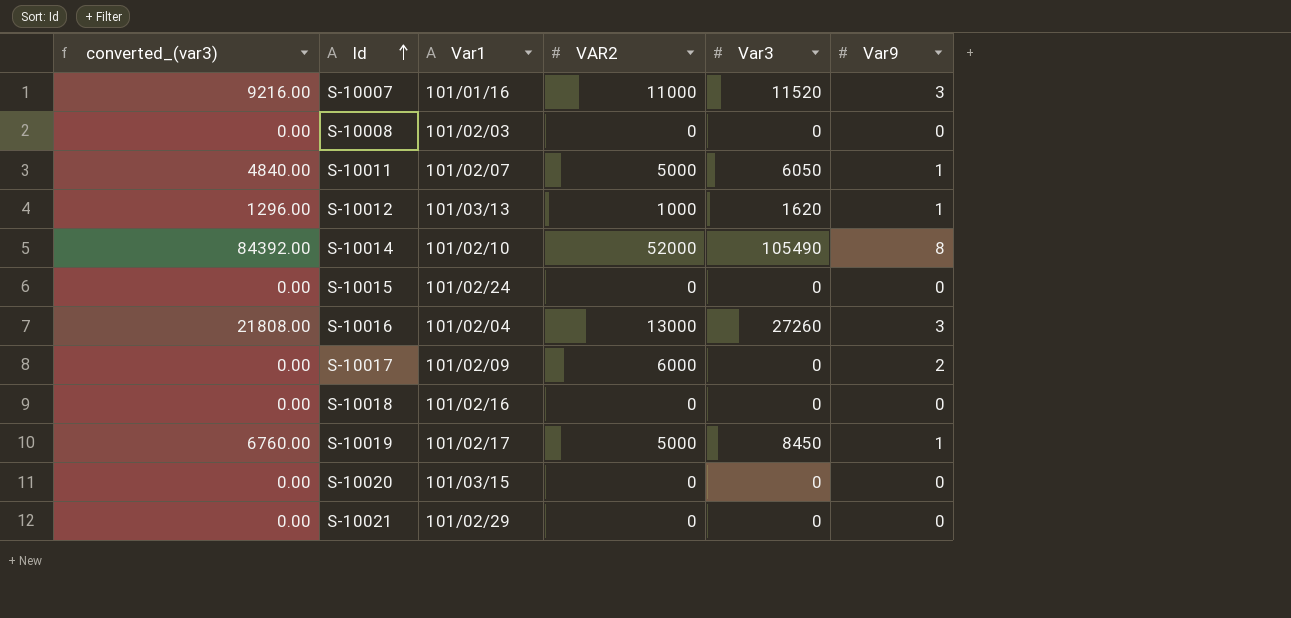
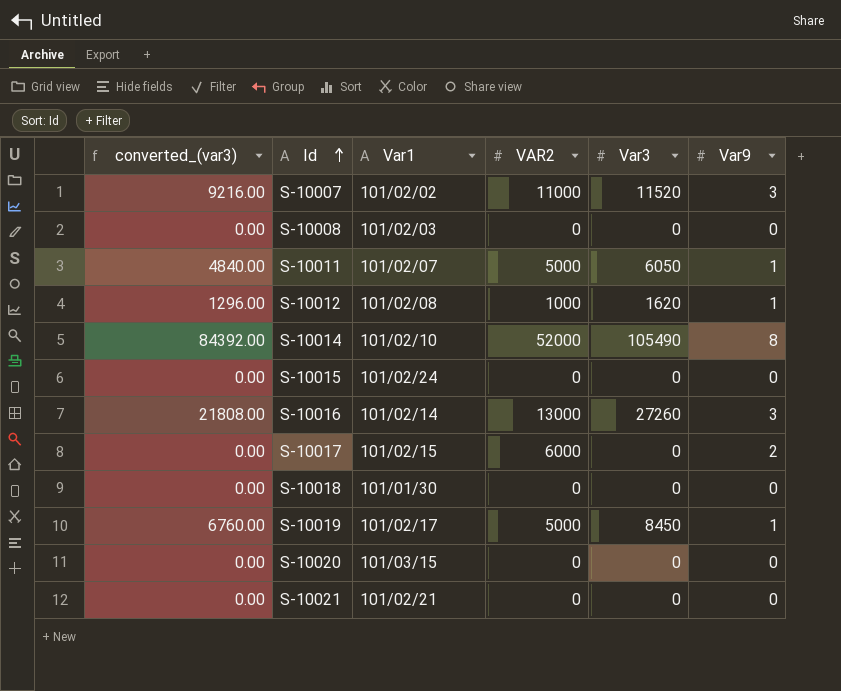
S-10007 | Var1: 101/01/16 -> 101/02/02
S-10012 | Var1: 101/03/13 -> 101/02/08
S-10016 | Var1: 101/02/04 -> 101/02/14
S-10017 | Var1: 101/02/09 -> 101/02/15
S-10018 | Var1: 101/02/16 -> 101/01/30
S-10021 | Var1: 101/02/29 -> 101/02/21

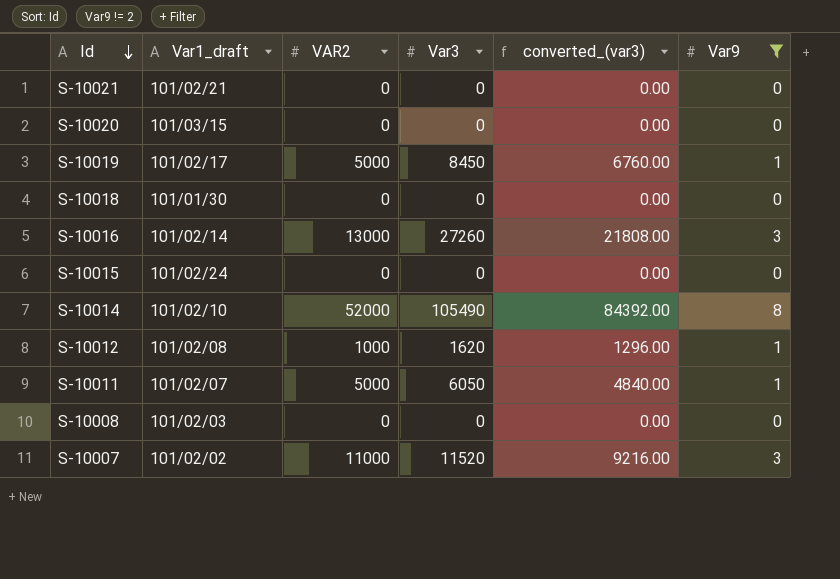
filter: none -> Var9 != 2
row order: Id ascending -> Id descending
column name: Var1 -> Var1_draft
column converted_(var3) | position: 1 -> 5

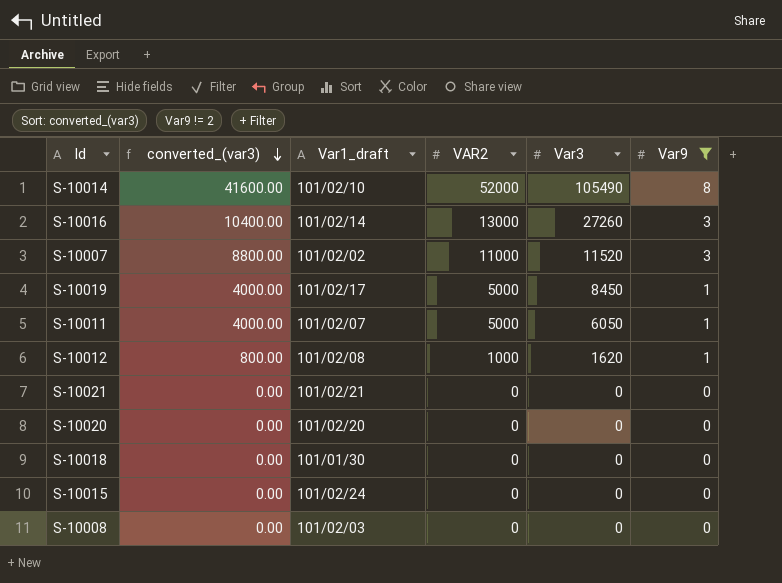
row order: Id descending -> converted_(var3) descending
column converted_(var3) | formula: [Var3] * 0.8 -> [VAR2] * 0.8
column converted_(var3) | position: 5 -> 2
S-10020 | Var1_draft: 101/03/15 -> 101/02/20

